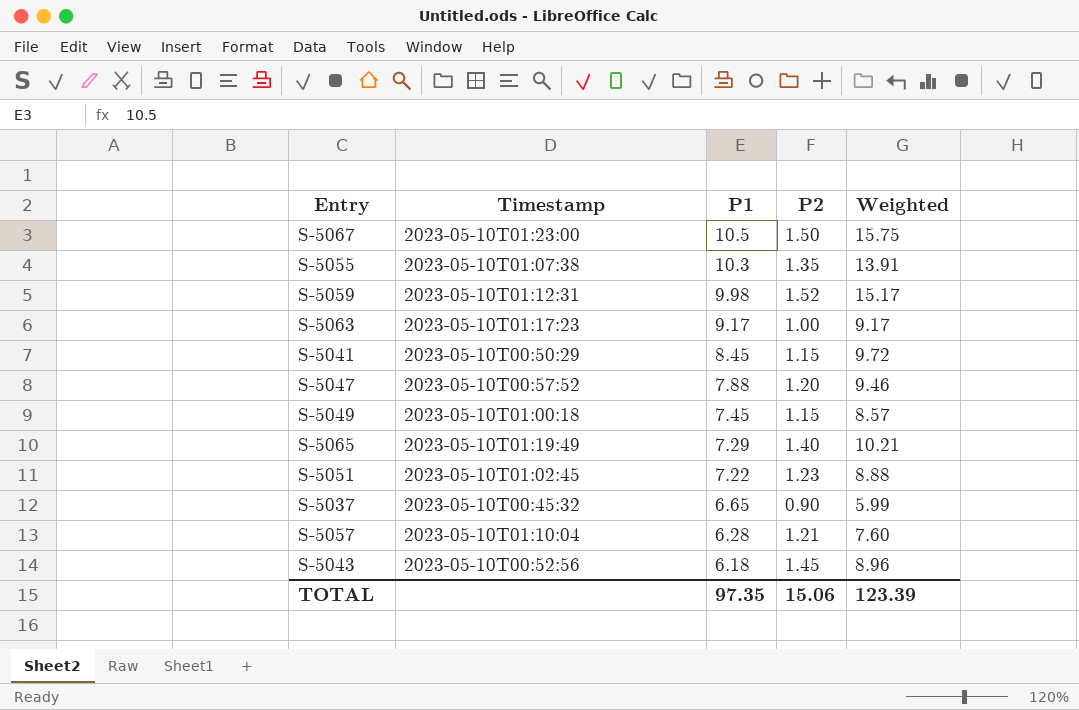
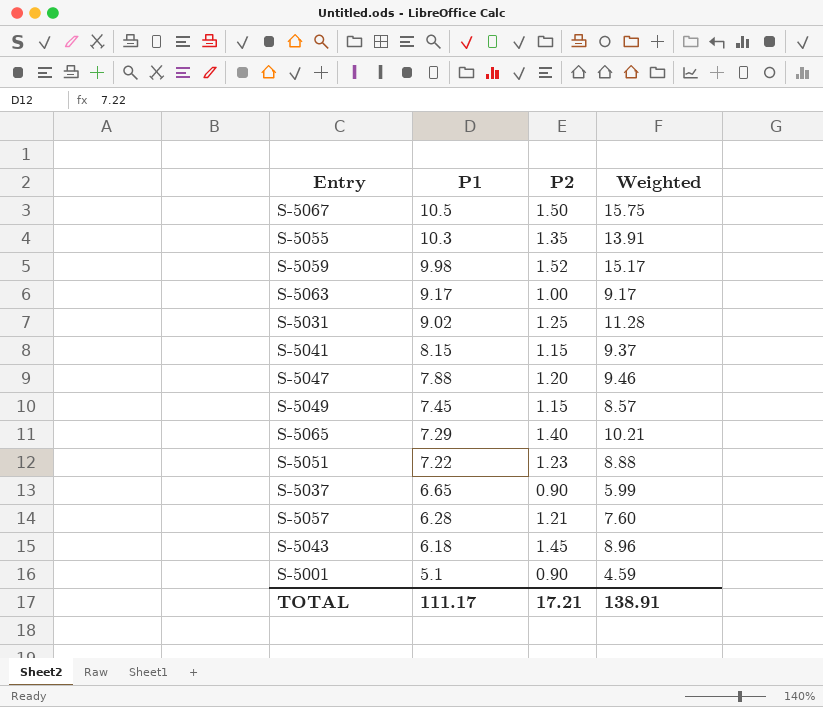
column Timestamp | position: 2 -> none
row S-5031: none -> 9.02 | 1.25 | 11.28
S-5041 | P1: 8.45 -> 8.15
S-5041 | Weighted: 9.72 -> 9.37
row S-5001: none -> 5.1 | 0.90 | 4.59
TOTAL | P1: 97.35 -> 111.17
TOTAL | P2: 15.06 -> 17.21
TOTAL | Weighted: 123.39 -> 138.91

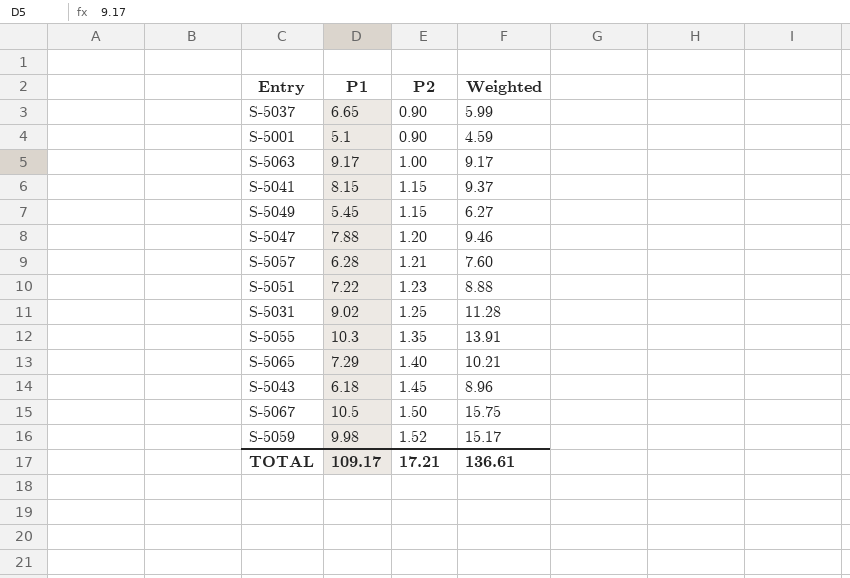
row order: P1 descending -> P2 ascending
S-5049 | P1: 7.45 -> 5.45
S-5049 | Weighted: 8.57 -> 6.27
TOTAL | P1: 111.17 -> 109.17
TOTAL | Weighted: 138.91 -> 136.61

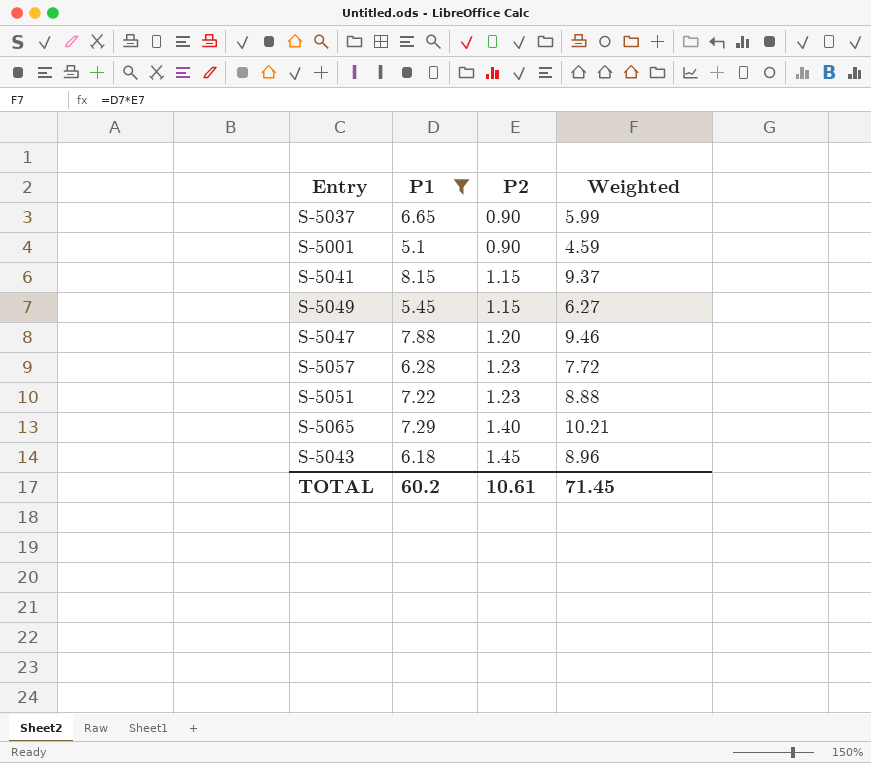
filter: none -> P1 <= 8.15
S-5057 | P2: 1.21 -> 1.23
S-5057 | Weighted: 7.60 -> 7.72
TOTAL | P1: 109.17 -> 60.2
TOTAL | P2: 17.21 -> 10.61
TOTAL | Weighted: 136.61 -> 71.45

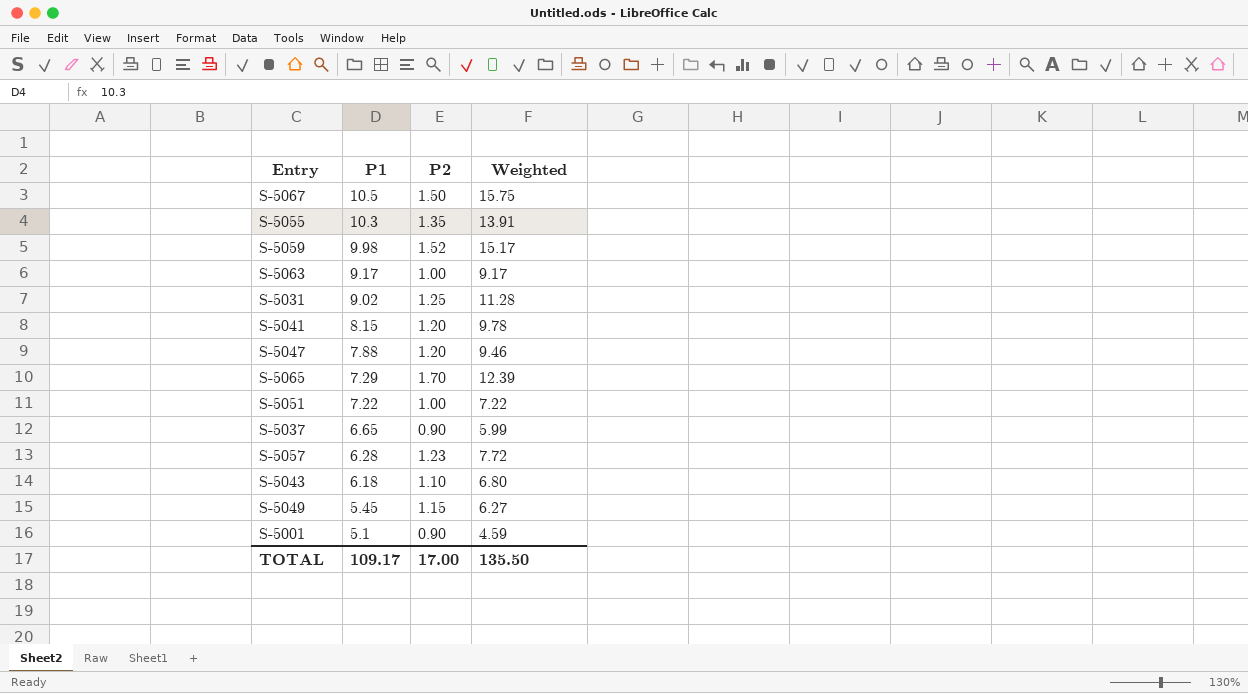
filter: P1 <= 8.15 -> none
row order: P2 ascending -> P1 descending
S-5041 | P2: 1.15 -> 1.20
S-5041 | Weighted: 9.37 -> 9.78
S-5065 | P2: 1.40 -> 1.70
S-5065 | Weighted: 10.21 -> 12.39
S-5051 | P2: 1.23 -> 1.00
S-5051 | Weighted: 8.88 -> 7.22
S-5043 | P2: 1.45 -> 1.10
S-5043 | Weighted: 8.96 -> 6.80
TOTAL | P1: 60.2 -> 109.17
TOTAL | P2: 10.61 -> 17.00
TOTAL | Weighted: 71.45 -> 135.50

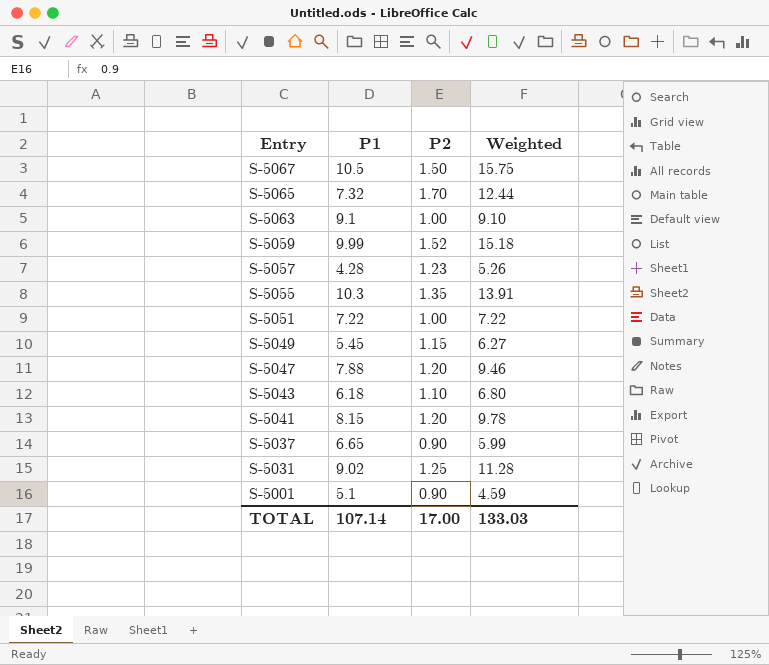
row order: P1 descending -> Entry descending
S-5065 | P1: 7.29 -> 7.32
S-5065 | Weighted: 12.39 -> 12.44
S-5063 | P1: 9.17 -> 9.1
S-5063 | Weighted: 9.17 -> 9.10
S-5059 | P1: 9.98 -> 9.99
S-5059 | Weighted: 15.17 -> 15.18
S-5057 | P1: 6.28 -> 4.28
S-5057 | Weighted: 7.72 -> 5.26
TOTAL | P1: 109.17 -> 107.14
TOTAL | Weighted: 135.50 -> 133.03

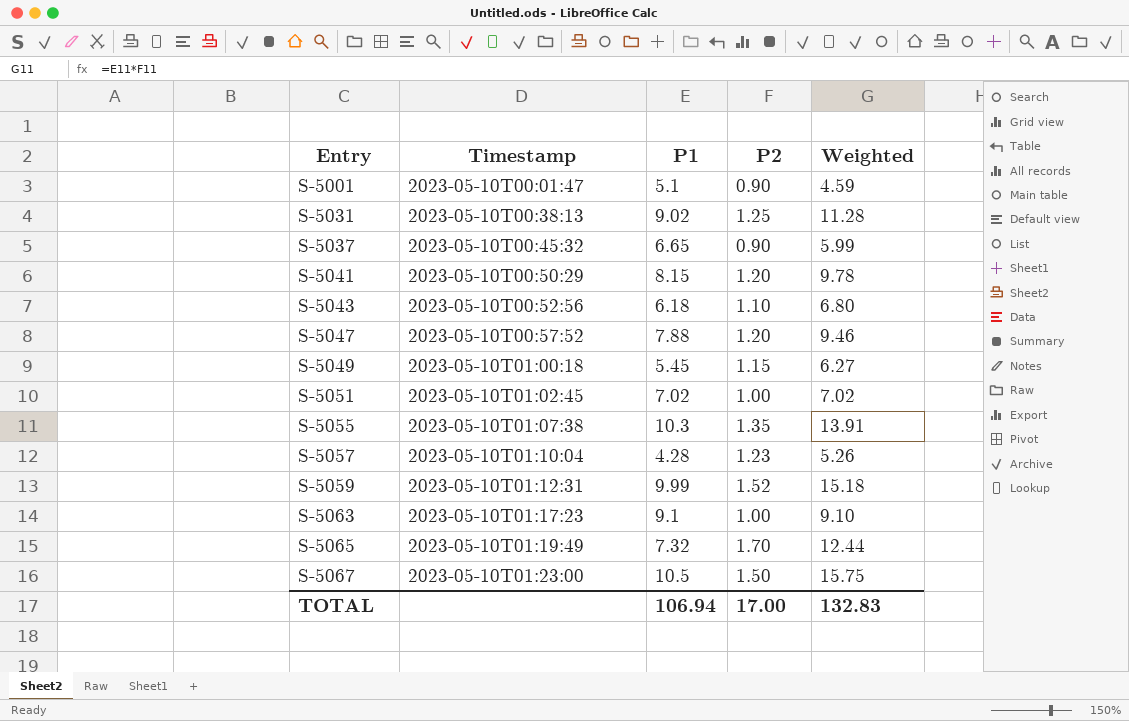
row order: Entry descending -> Entry ascending
column Timestamp | position: none -> 2
S-5051 | P1: 7.22 -> 7.02
S-5051 | Weighted: 7.22 -> 7.02
TOTAL | P1: 107.14 -> 106.94
TOTAL | Weighted: 133.03 -> 132.83

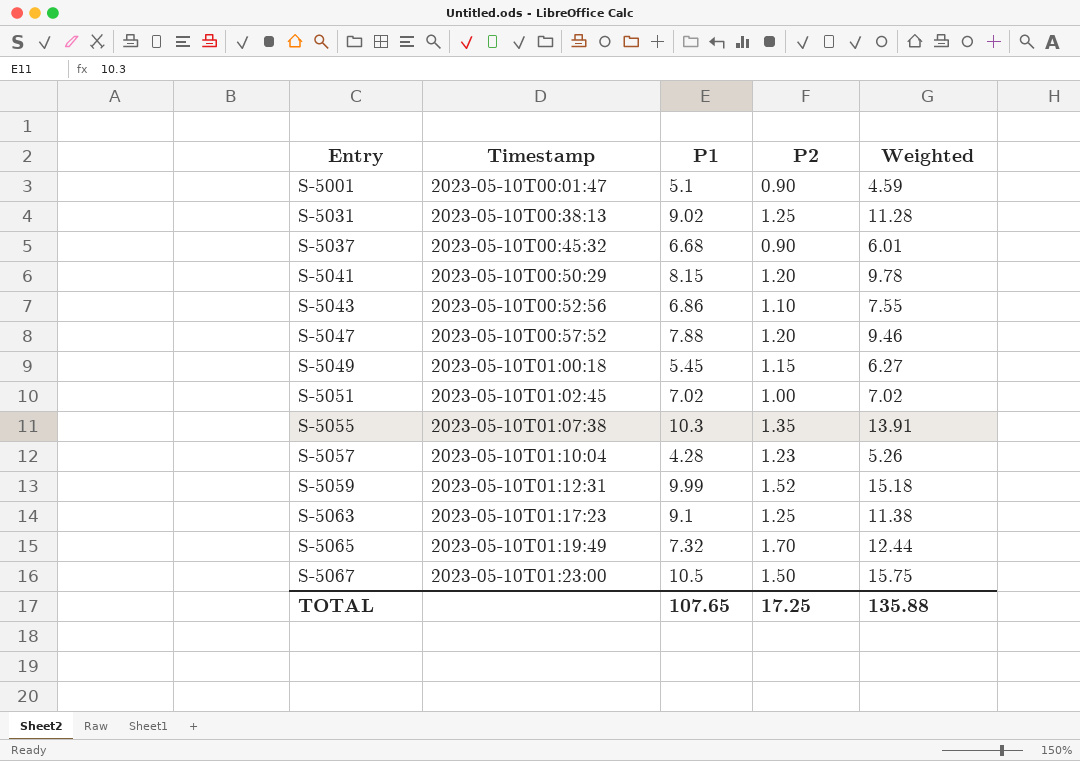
S-5037 | P1: 6.65 -> 6.68
S-5037 | Weighted: 5.99 -> 6.01
S-5043 | P1: 6.18 -> 6.86
S-5043 | Weighted: 6.80 -> 7.55
S-5063 | P2: 1.00 -> 1.25
S-5063 | Weighted: 9.10 -> 11.38
TOTAL | P1: 106.94 -> 107.65
TOTAL | P2: 17.00 -> 17.25
TOTAL | Weighted: 132.83 -> 135.88

